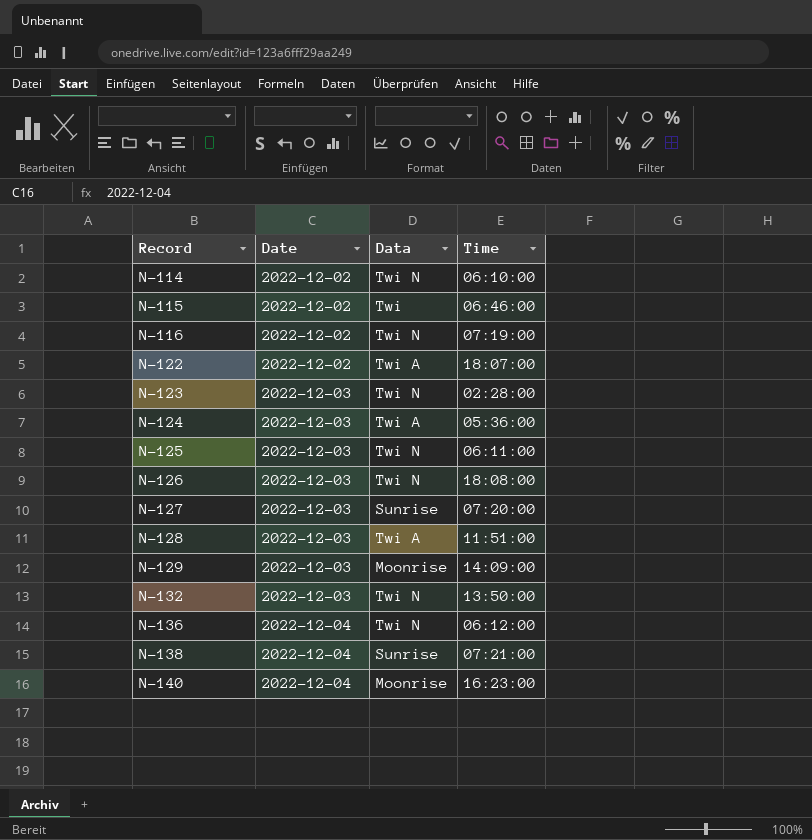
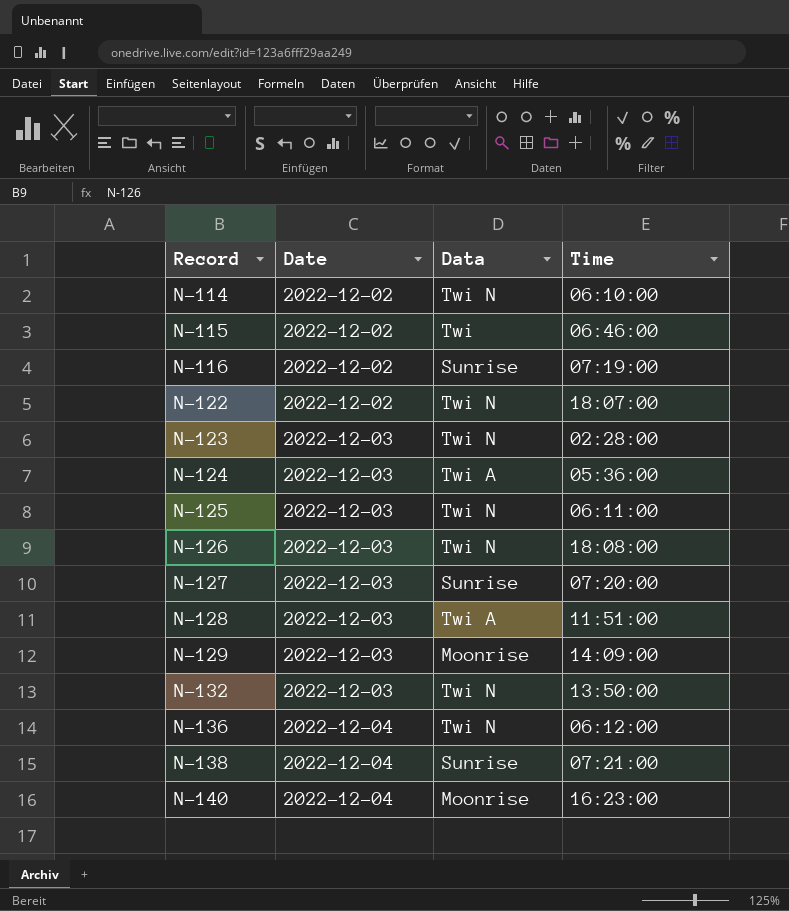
N-116 | Data: Twi N -> Sunrise
N-122 | Data: Twi A -> Twi N

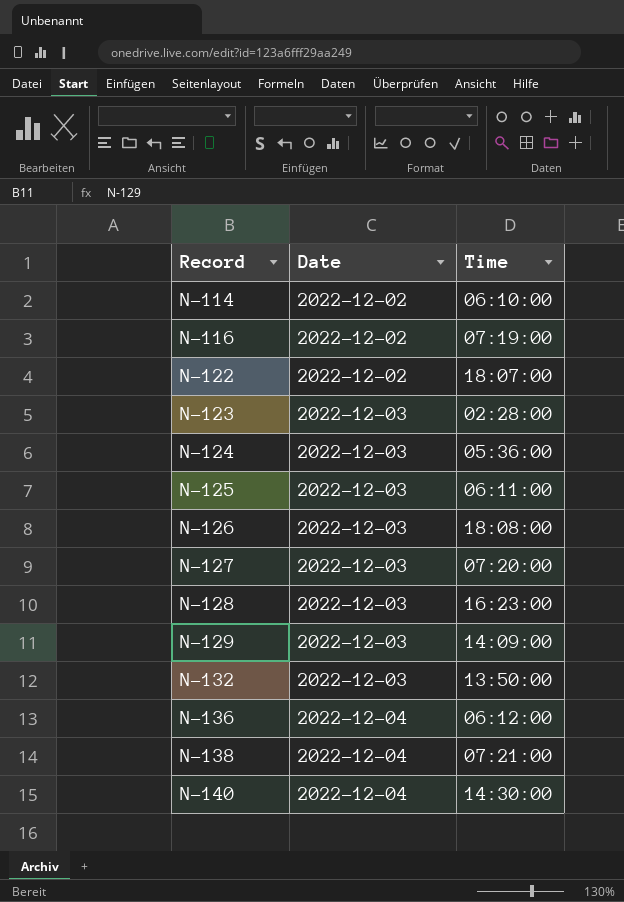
column Data | position: 3 -> none
row N-115: 2022-12-02 | Twi | 06:46:00 -> none
N-128 | Time: 11:51:00 -> 16:23:00
N-140 | Time: 16:23:00 -> 14:30:00

